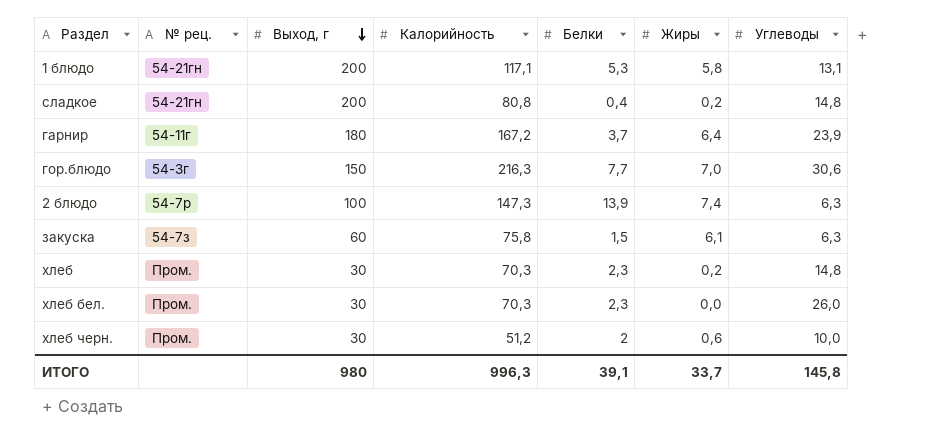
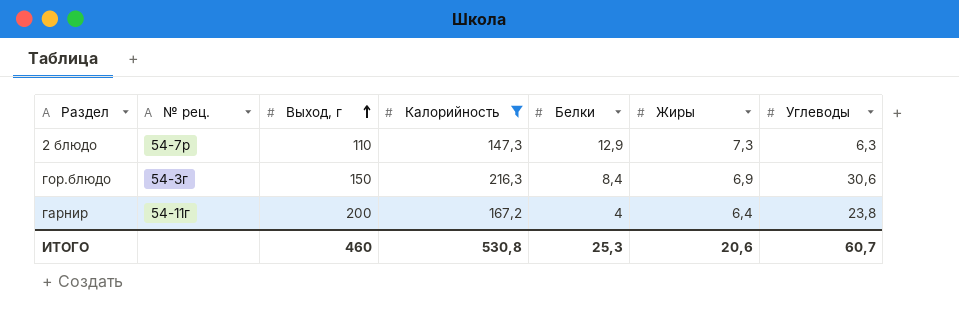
filter: none -> Калорийность >= 147,3
row order: Выход, г descending -> Выход, г ascending
2 блюдо | Выход, г: 100 -> 110
2 блюдо | Белки: 13,9 -> 12,9
2 блюдо | Жиры: 7,4 -> 7,3
гор.блюдо | Белки: 7,7 -> 8,4
гор.блюдо | Жиры: 7,0 -> 6,9
гарнир | Выход, г: 180 -> 200
гарнир | Белки: 3,7 -> 4
гарнир | Углеводы: 23,9 -> 23,8
ИТОГО | Выход, г: 980 -> 460
ИТОГО | Калорийность: 996,3 -> 530,8
ИТОГО | Белки: 39,1 -> 25,3
ИТОГО | Жиры: 33,7 -> 20,6
ИТОГО | Углеводы: 145,8 -> 60,7

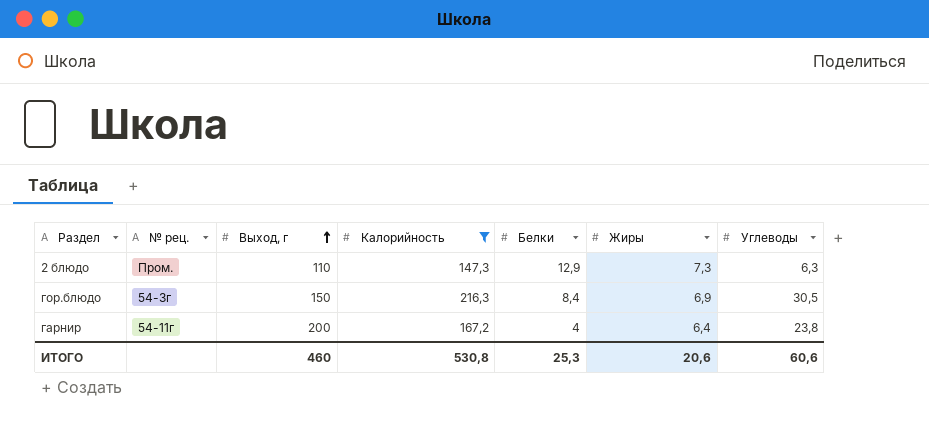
2 блюдо | № рец.: 54-7р -> Пром.
гор.блюдо | Углеводы: 30,6 -> 30,5
ИТОГО | Углеводы: 60,7 -> 60,6

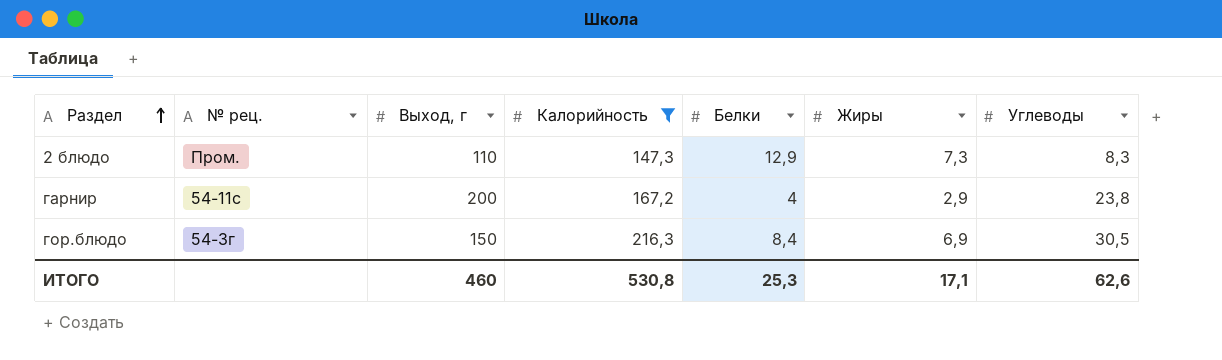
row order: Выход, г ascending -> Раздел ascending
2 блюдо | Углеводы: 6,3 -> 8,3
гарнир | № рец.: 54-11г -> 54-11с
гарнир | Жиры: 6,4 -> 2,9
ИТОГО | Жиры: 20,6 -> 17,1
ИТОГО | Углеводы: 60,6 -> 62,6

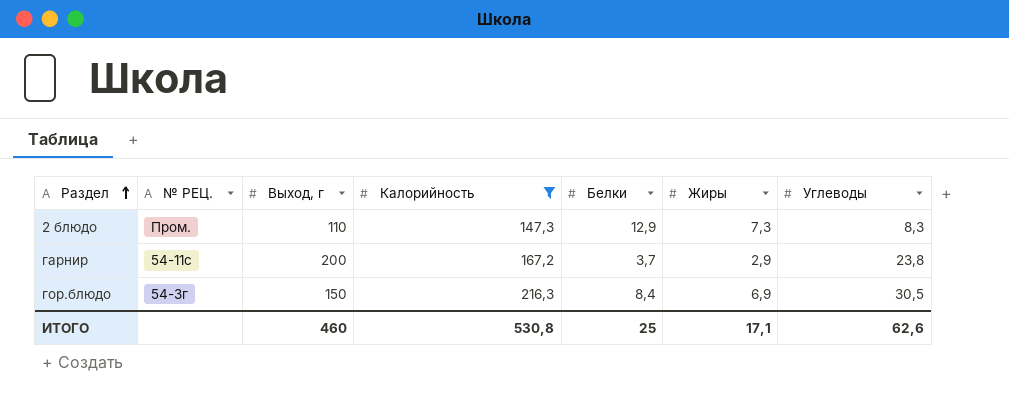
column name: № рец. -> № РЕЦ.
гарнир | Белки: 4 -> 3,7
ИТОГО | Белки: 25,3 -> 25

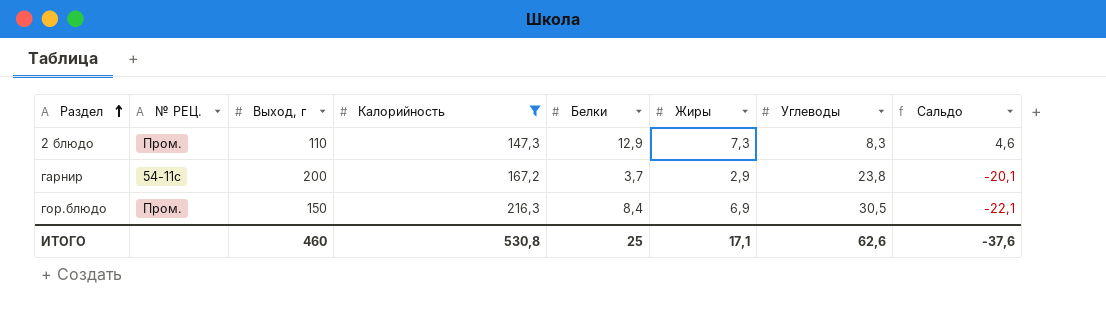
column Сальдо | formula: none -> [Белки] - [Углеводы]
гор.блюдо | № РЕЦ.: 54-3г -> Пром.

